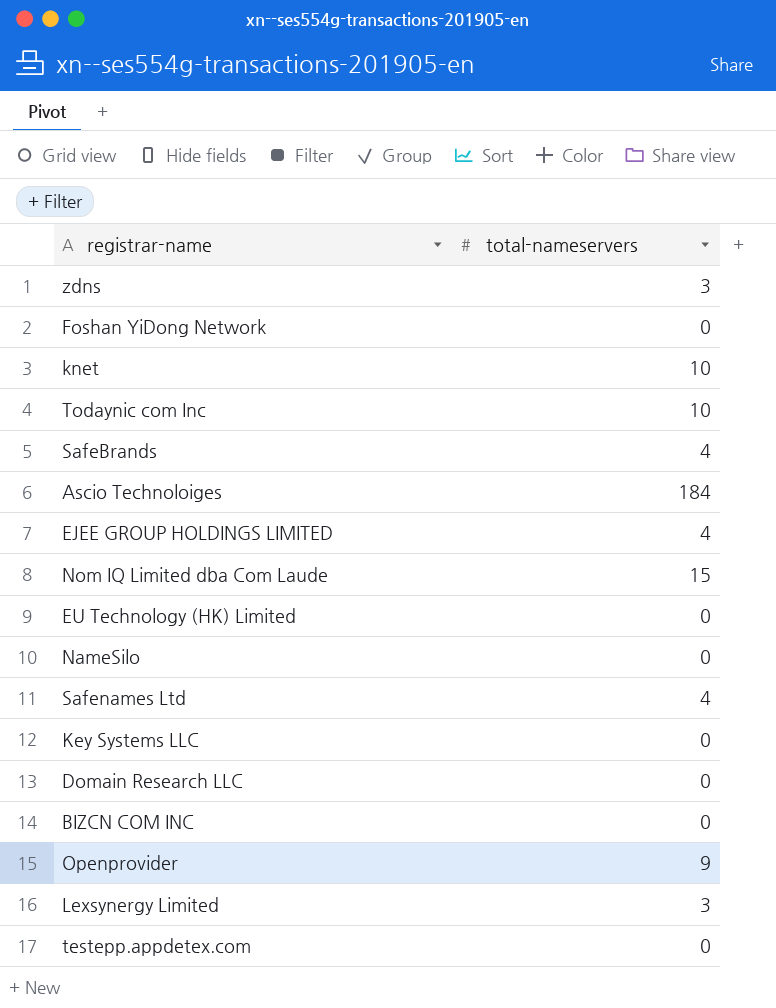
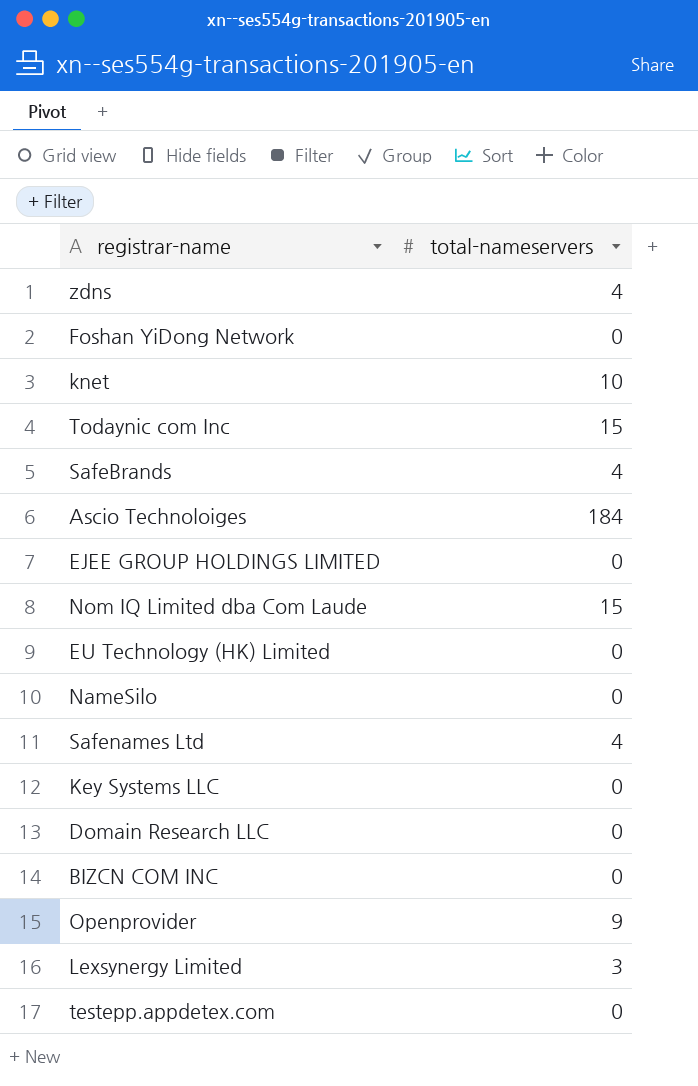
zdns | total-nameservers: 3 -> 4
Todaynic com Inc | total-nameservers: 10 -> 15
EJEE GROUP HOLDINGS LIMITED | total-nameservers: 4 -> 0

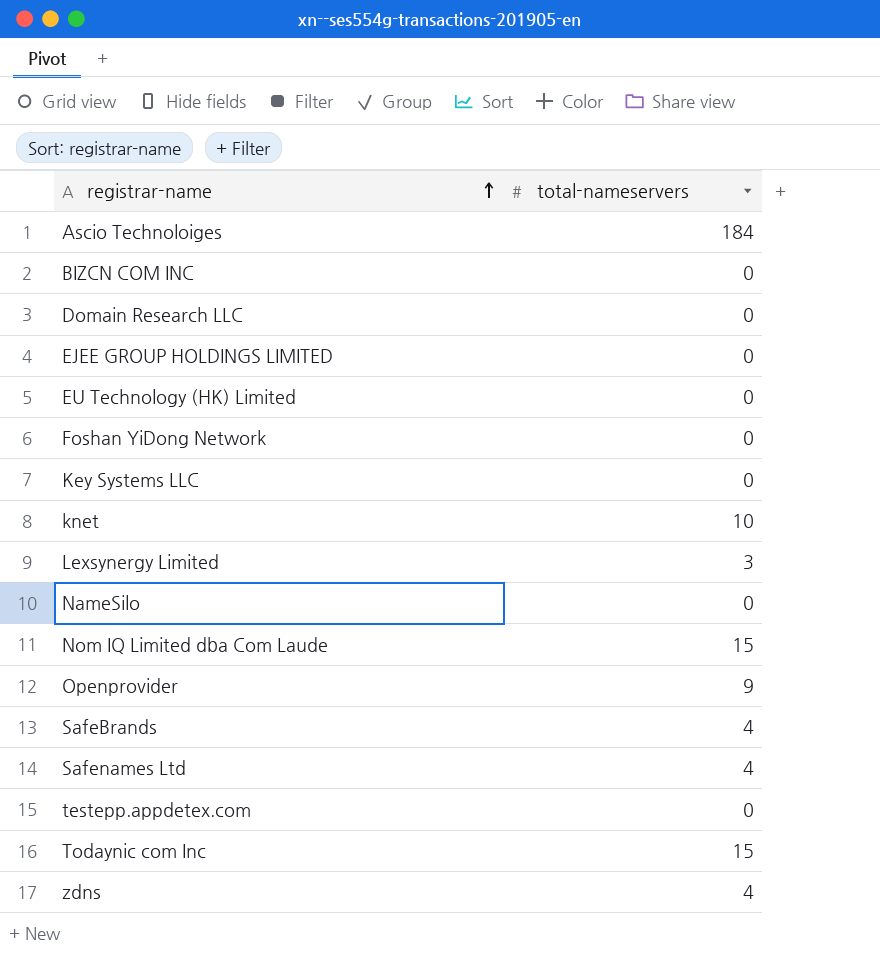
row order: none -> registrar-name ascending

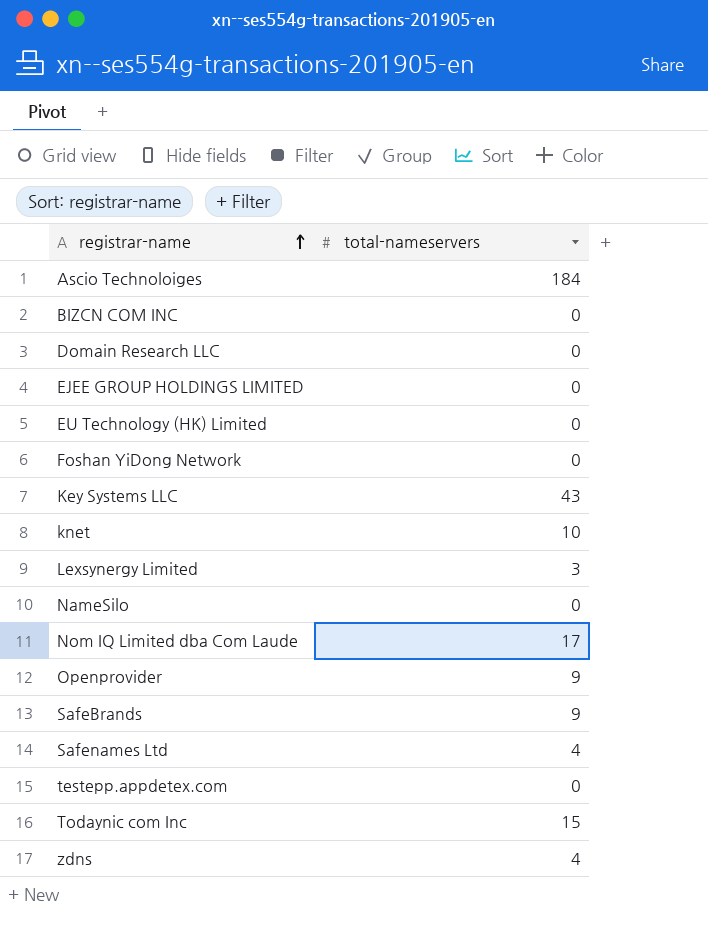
Key Systems LLC | total-nameservers: 0 -> 43
Nom IQ Limited dba Com Laude | total-nameservers: 15 -> 17
SafeBrands | total-nameservers: 4 -> 9

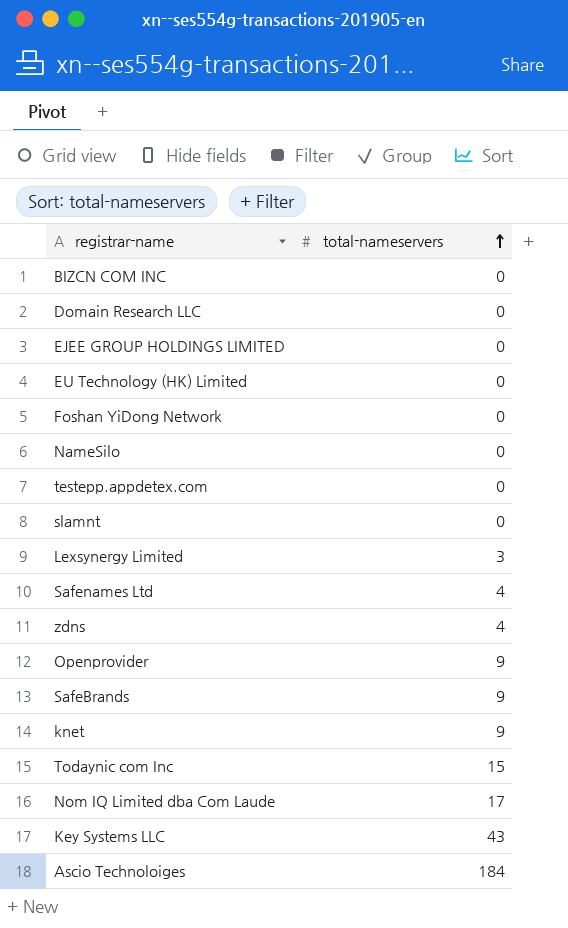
row order: registrar-name ascending -> total-nameservers ascending
row slamnt: none -> 0
knet | total-nameservers: 10 -> 9

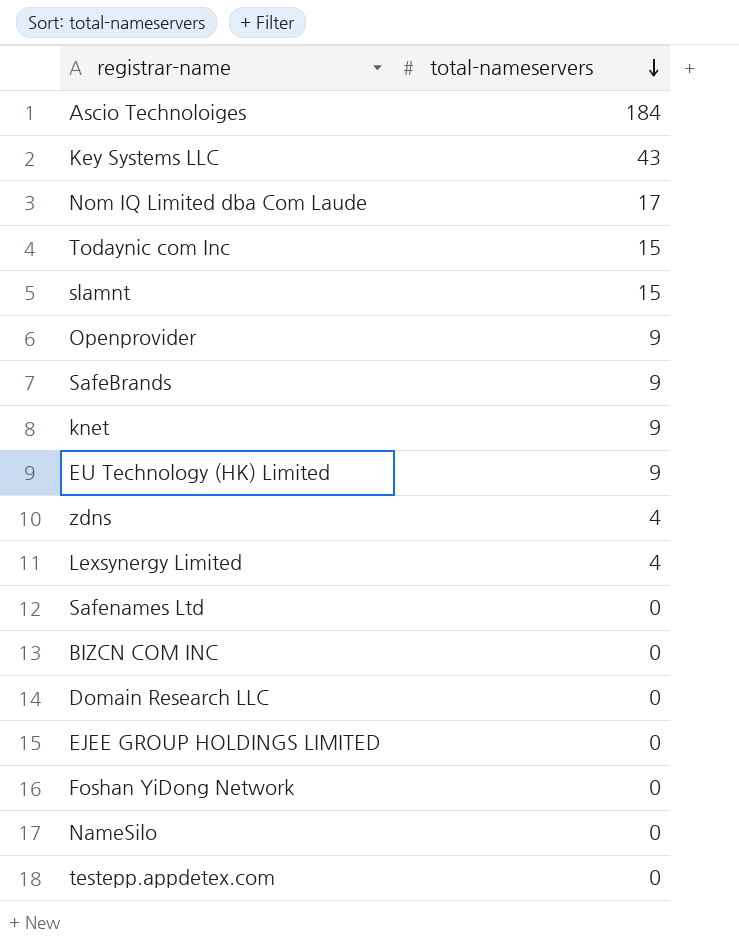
row order: total-nameservers ascending -> total-nameservers descending
slamnt | total-nameservers: 0 -> 15
EU Technology (HK) Limited | total-nameservers: 0 -> 9
Lexsynergy Limited | total-nameservers: 3 -> 4
Safenames Ltd | total-nameservers: 4 -> 0

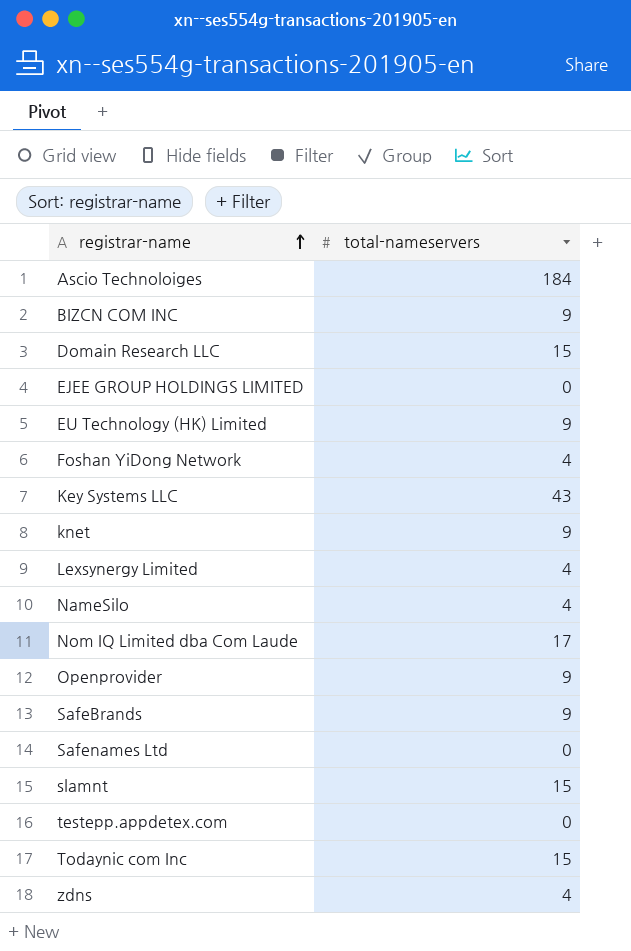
row order: total-nameservers descending -> registrar-name ascending
BIZCN COM INC | total-nameservers: 0 -> 9
Domain Research LLC | total-nameservers: 0 -> 15
Foshan YiDong Network | total-nameservers: 0 -> 4
NameSilo | total-nameservers: 0 -> 4

